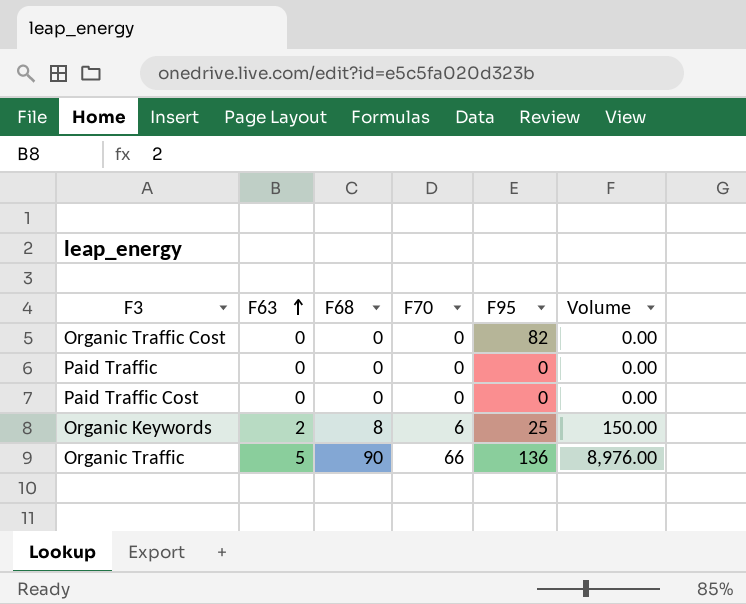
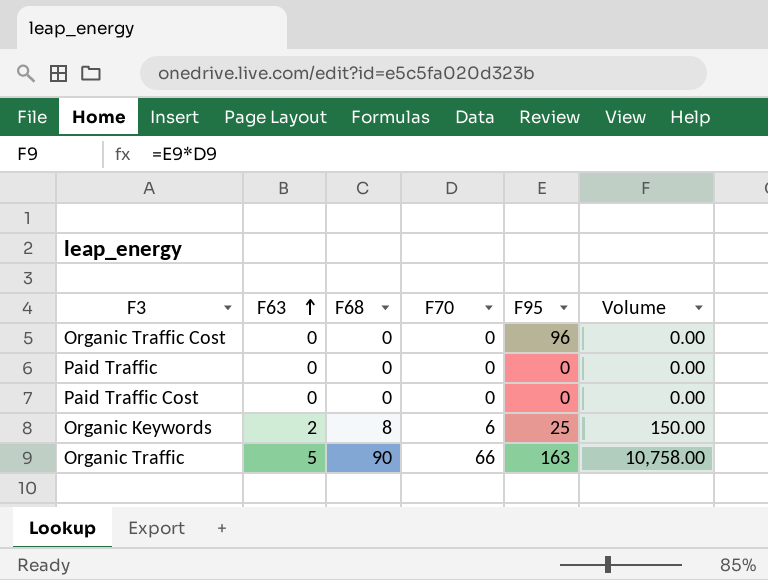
Organic Traffic Cost | F95: 82 -> 96
Organic Traffic | F95: 136 -> 163
Organic Traffic | Volume: 8,976.00 -> 10,758.00

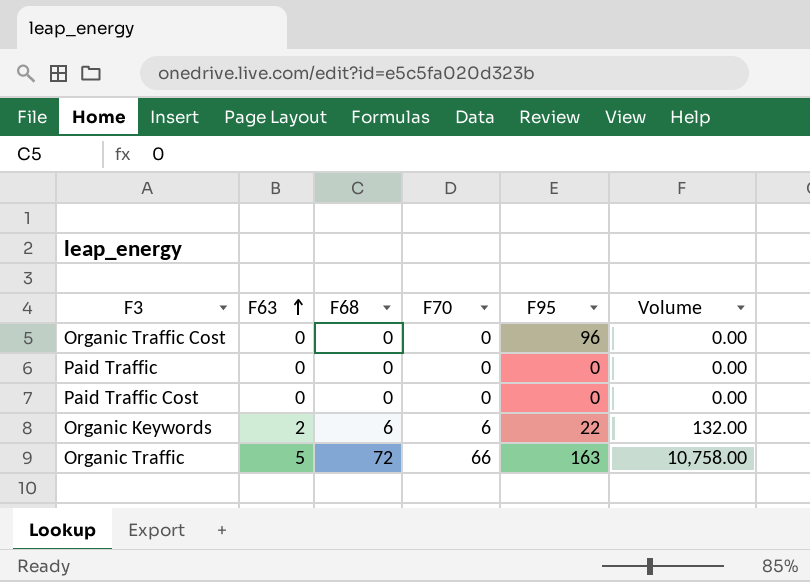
Organic Keywords | F68: 8 -> 6
Organic Keywords | F95: 25 -> 22
Organic Keywords | Volume: 150.00 -> 132.00
Organic Traffic | F68: 90 -> 72

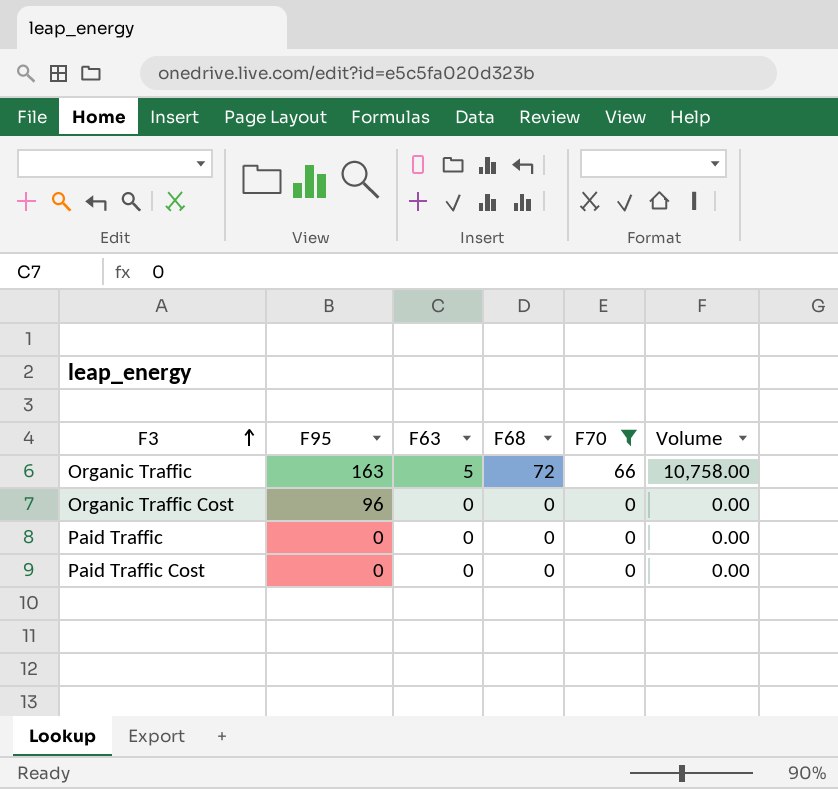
filter: none -> F70 != 6
row order: F63 ascending -> F3 ascending
column F95 | position: 5 -> 2

